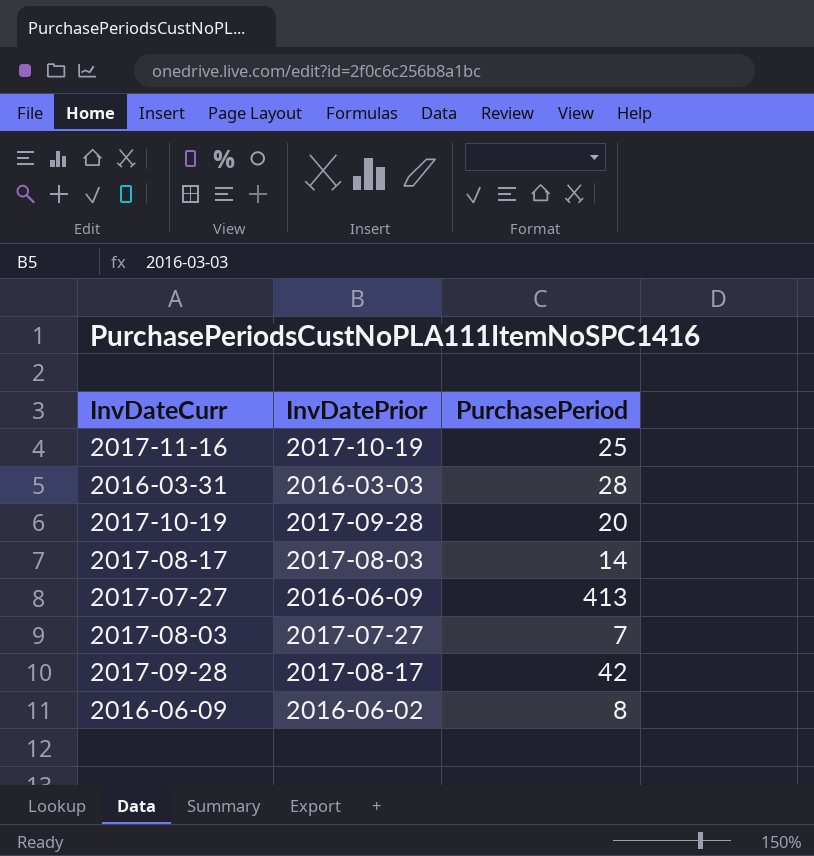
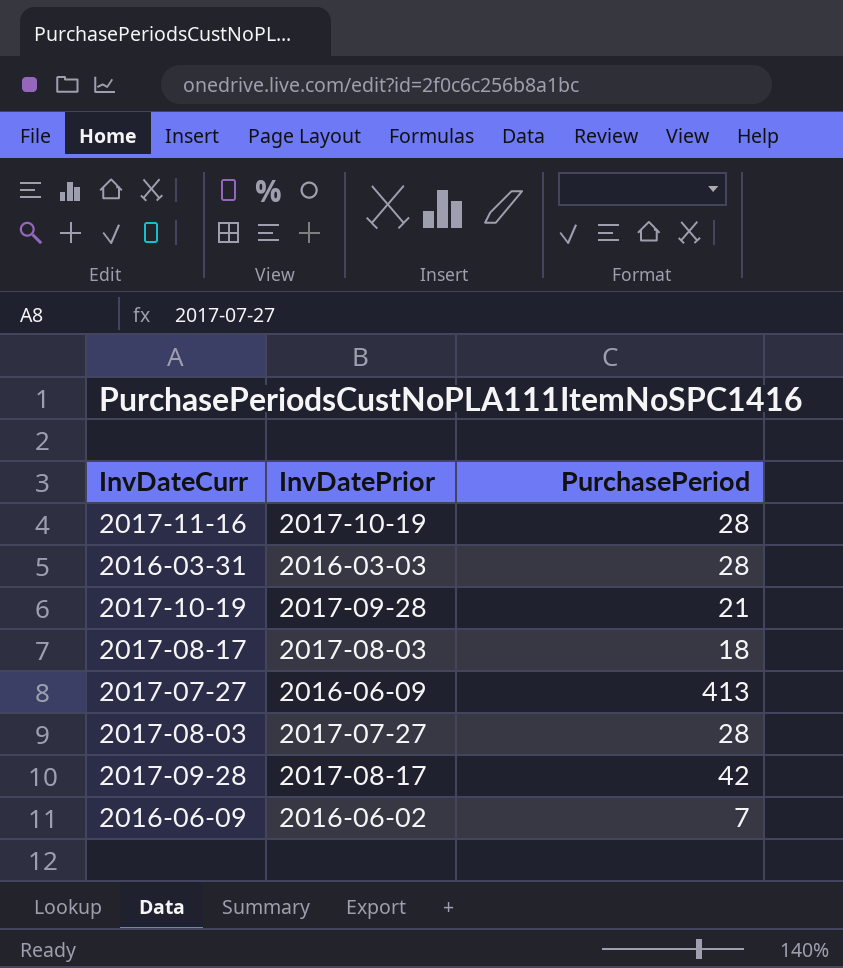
2017-11-16 | PurchasePeriod: 25 -> 28
2017-10-19 | PurchasePeriod: 20 -> 21
2017-08-17 | PurchasePeriod: 14 -> 18
2017-08-03 | PurchasePeriod: 7 -> 28
2016-06-09 | PurchasePeriod: 8 -> 7

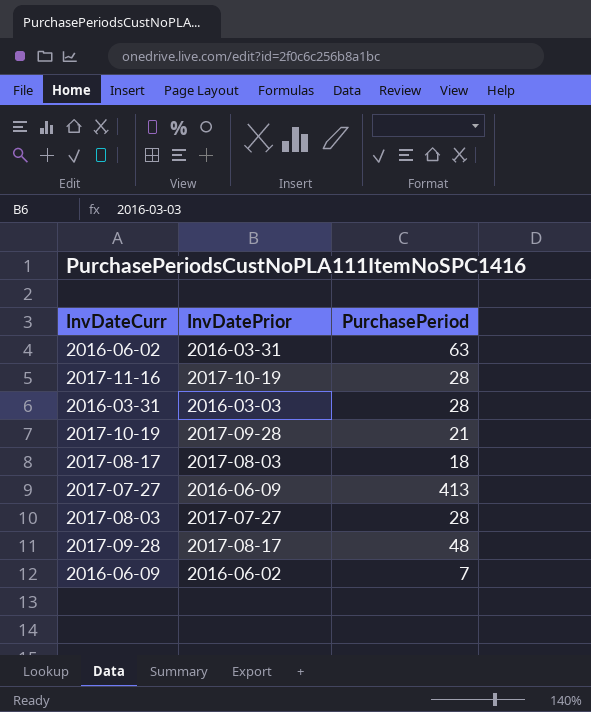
row 2016-06-02: none -> 2016-03-31 | 63
2017-09-28 | PurchasePeriod: 42 -> 48

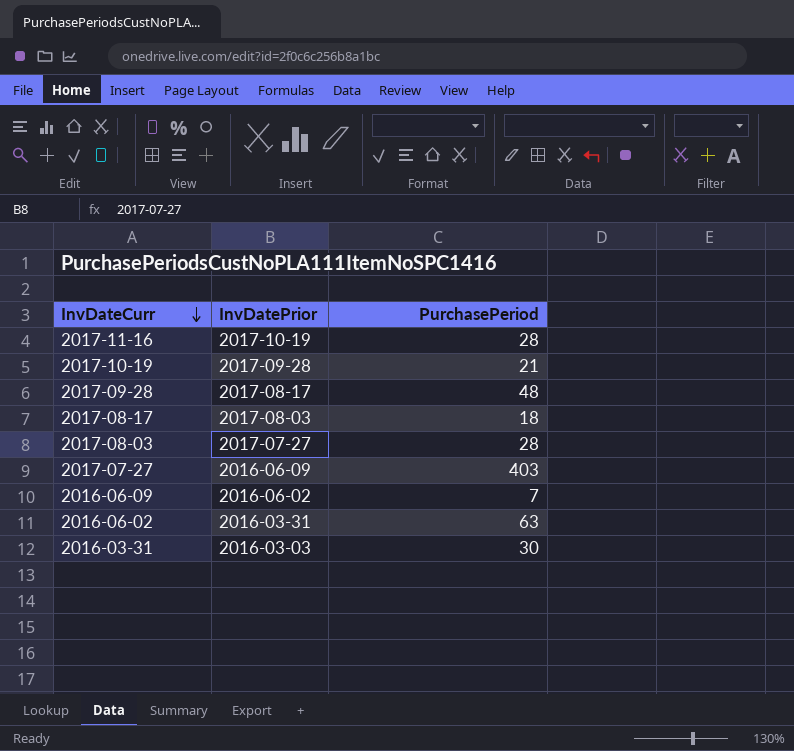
row order: none -> InvDateCurr descending
2017-07-27 | PurchasePeriod: 413 -> 403
2016-03-31 | PurchasePeriod: 28 -> 30

